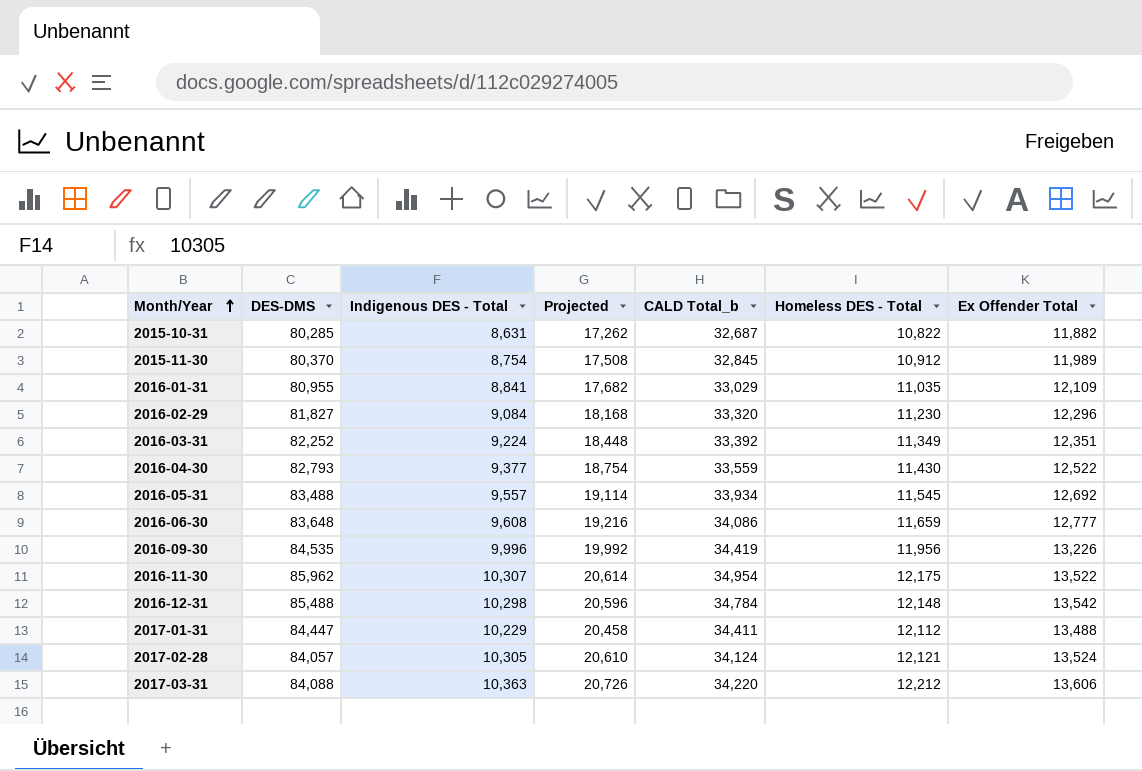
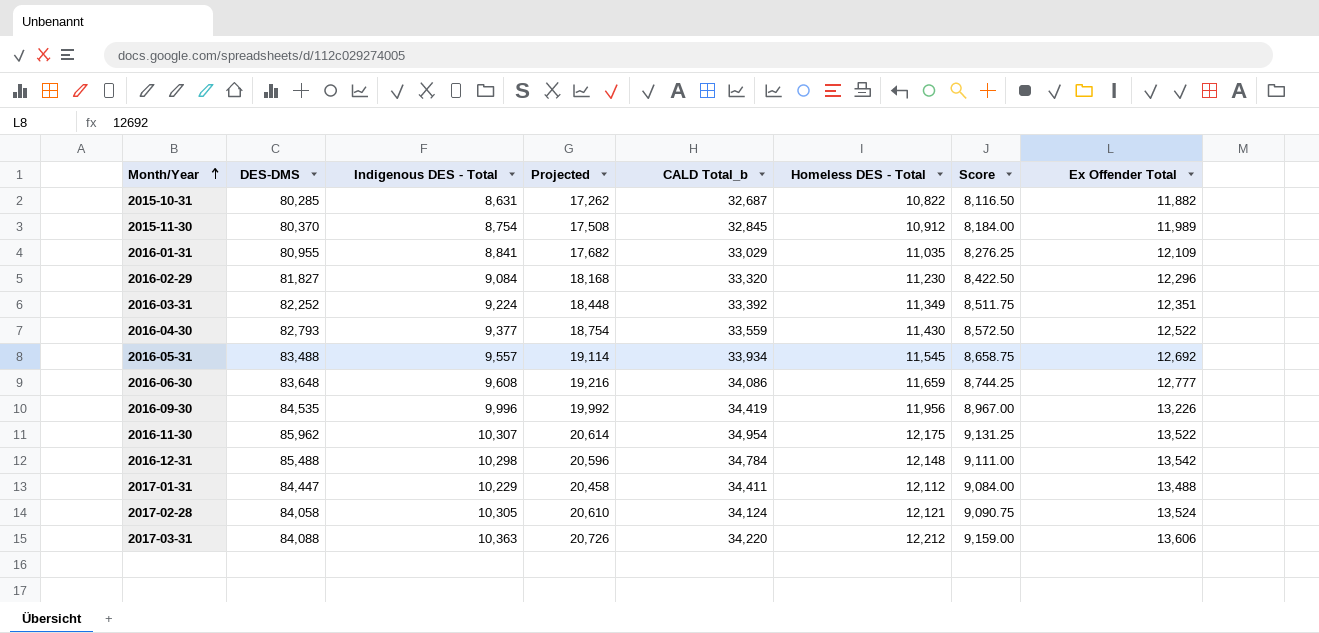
column Score | formula: none -> [Homeless DES - Total] * 0.75
2017-02-28 | DES-DMS: 84,057 -> 84,058

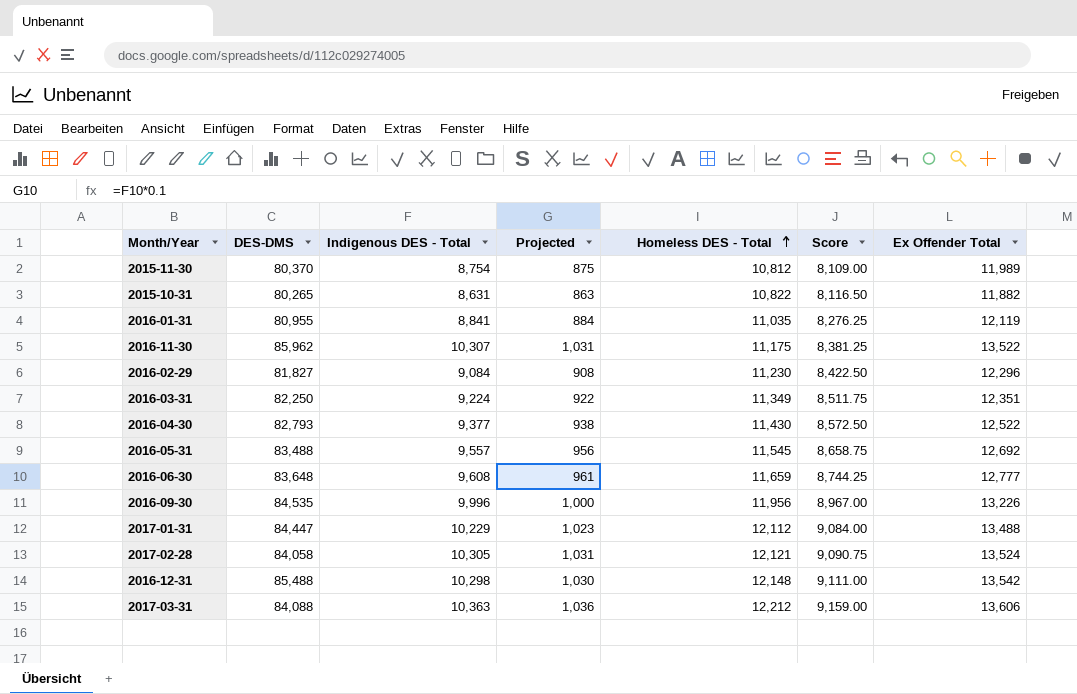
row order: Month/Year ascending -> Homeless DES - Total ascending
column CALD Total_b | position: 5 -> none
column Projected | formula: [Indigenous DES - Total] * 2 -> [Indigenous DES - Total] * 0.1
2015-11-30 | Homeless DES - Total: 10,912 -> 10,812
2015-11-30 | Score: 8,184.00 -> 8,109.00
2015-10-31 | DES-DMS: 80,285 -> 80,265
2016-01-31 | Ex Offender Total: 12,109 -> 12,119
2016-11-30 | Homeless DES - Total: 12,175 -> 11,175
2016-11-30 | Score: 9,131.25 -> 8,381.25
2016-03-31 | DES-DMS: 82,252 -> 82,250

